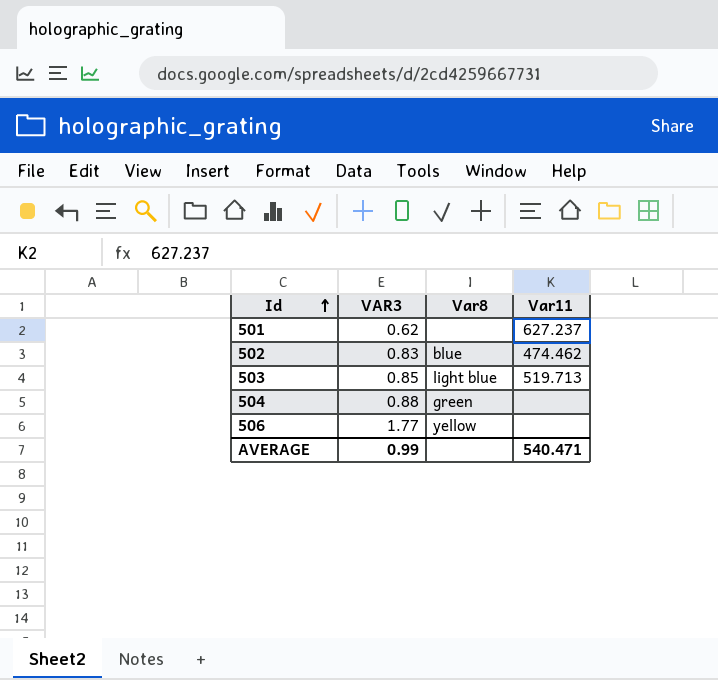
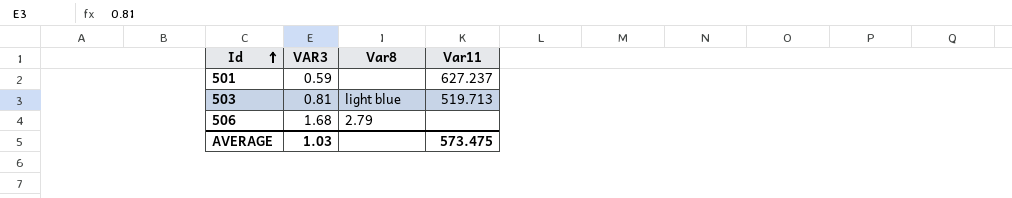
row 502: 0.83 | blue | 474.462 -> none
row 504: 0.88 | green | none -> none
501 | VAR3: 0.62 -> 0.59
503 | VAR3: 0.85 -> 0.81
506 | VAR3: 1.77 -> 1.68
506 | Var8: yellow -> 2.79
AVERAGE | VAR3: 0.99 -> 1.03
AVERAGE | Var11: 540.471 -> 573.475

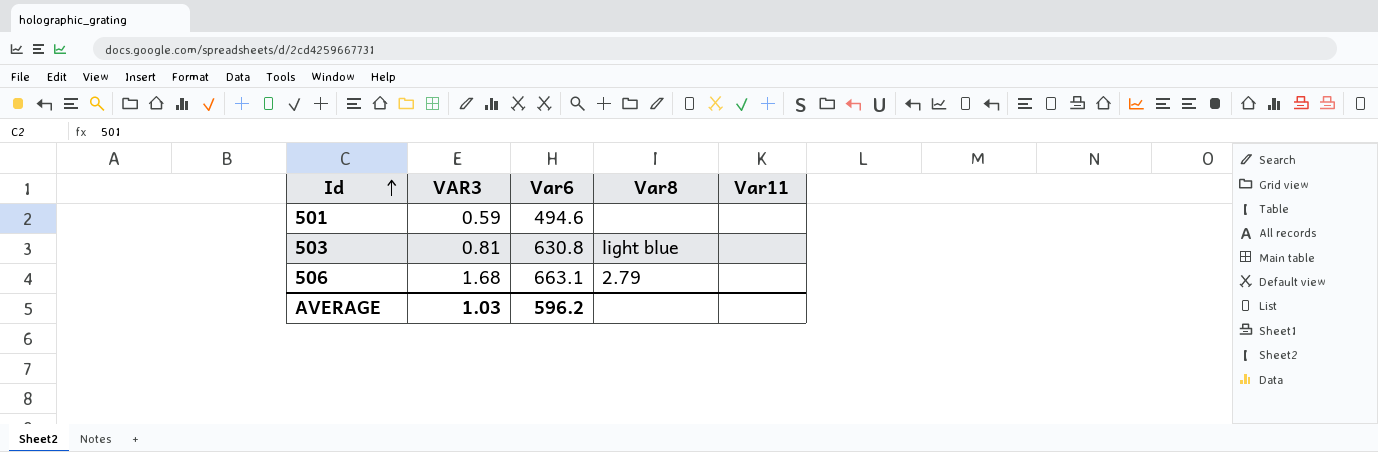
column Var6 | position: none -> 3
501 | Var11: 627.237 -> none
503 | Var11: 519.713 -> none
AVERAGE | Var11: 573.475 -> none

